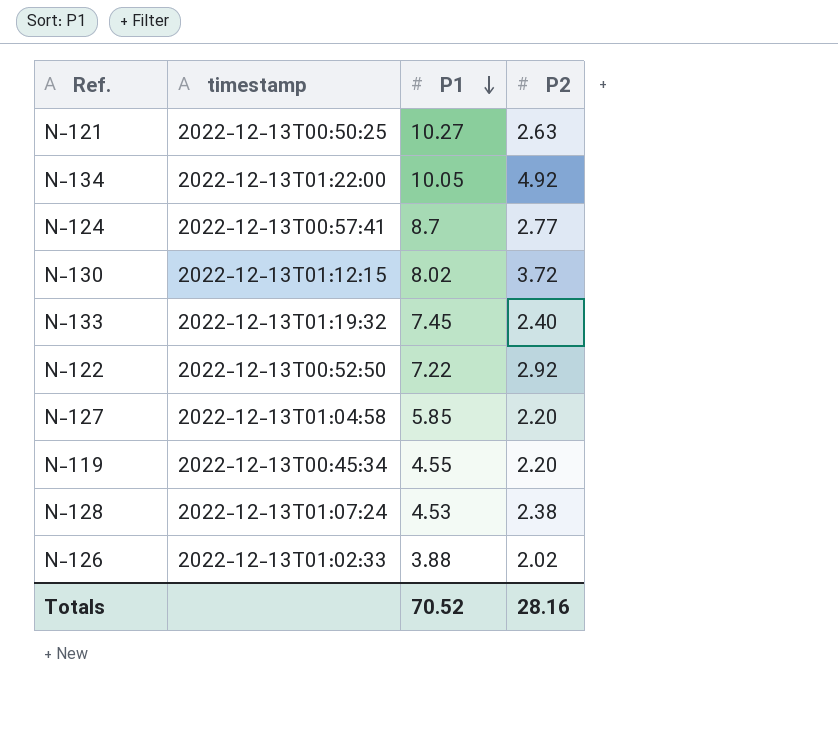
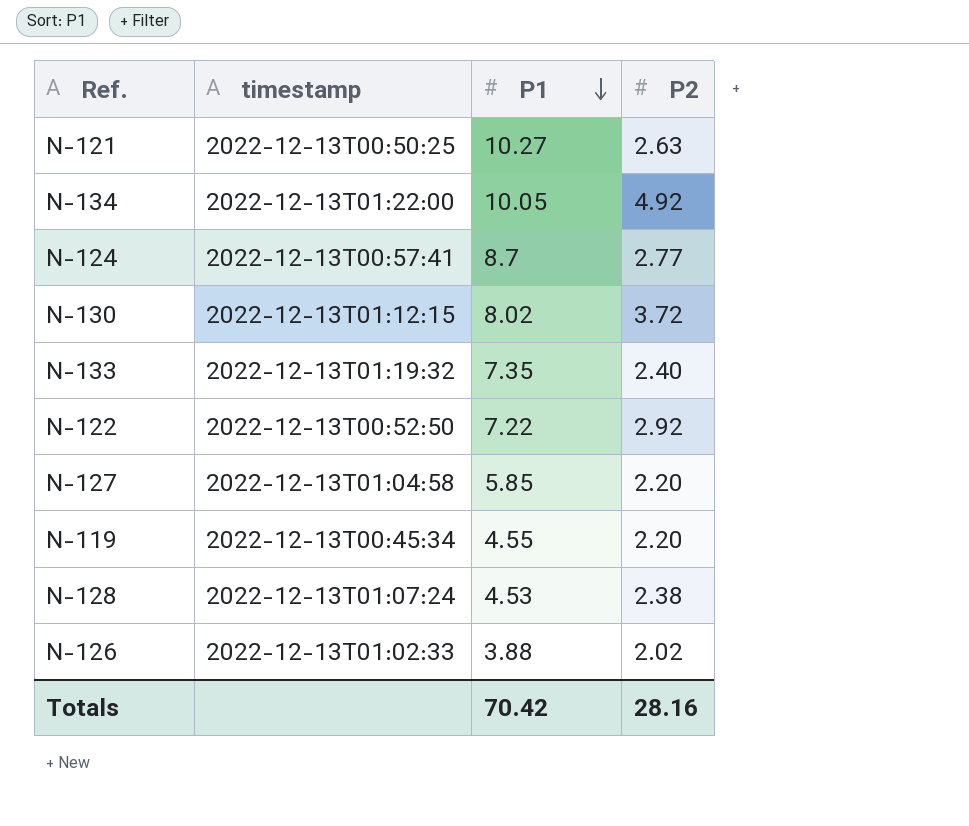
N-133 | P1: 7.45 -> 7.35
Totals | P1: 70.52 -> 70.42

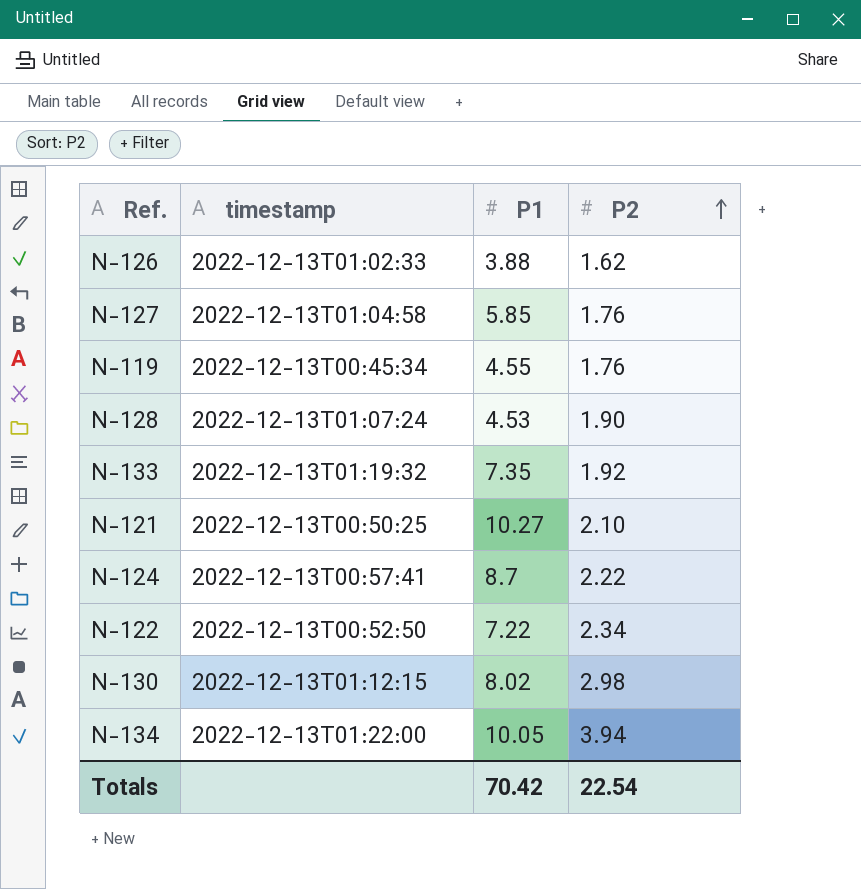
row order: P1 descending -> P2 ascending
N-126 | P2: 2.02 -> 1.62
N-127 | P2: 2.20 -> 1.76
N-119 | P2: 2.20 -> 1.76
N-128 | P2: 2.38 -> 1.90
N-133 | P2: 2.40 -> 1.92
N-121 | P2: 2.63 -> 2.10
N-124 | P2: 2.77 -> 2.22
N-122 | P2: 2.92 -> 2.34
N-130 | P2: 3.72 -> 2.98
N-134 | P2: 4.92 -> 3.94
Totals | P2: 28.16 -> 22.54

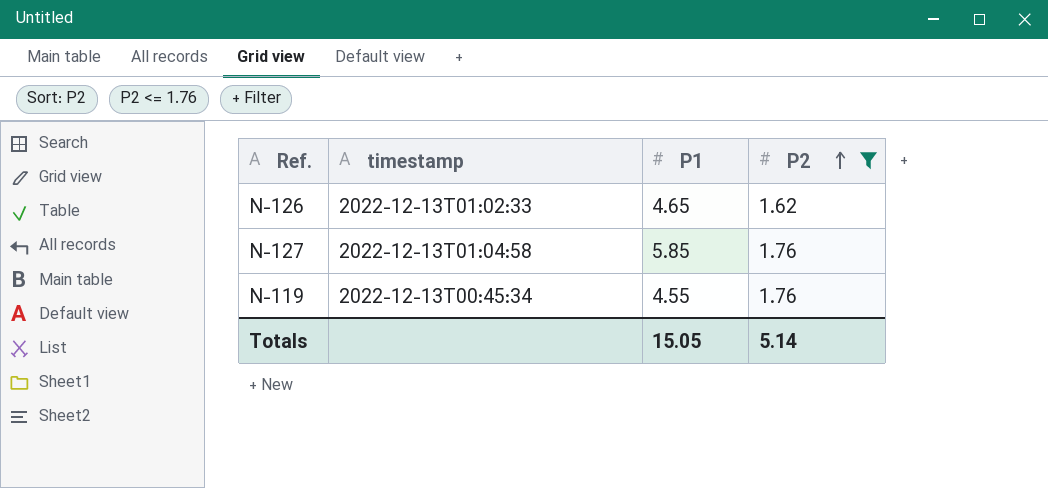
filter: none -> P2 <= 1.76
N-126 | P1: 3.88 -> 4.65
Totals | P1: 70.42 -> 15.05
Totals | P2: 22.54 -> 5.14

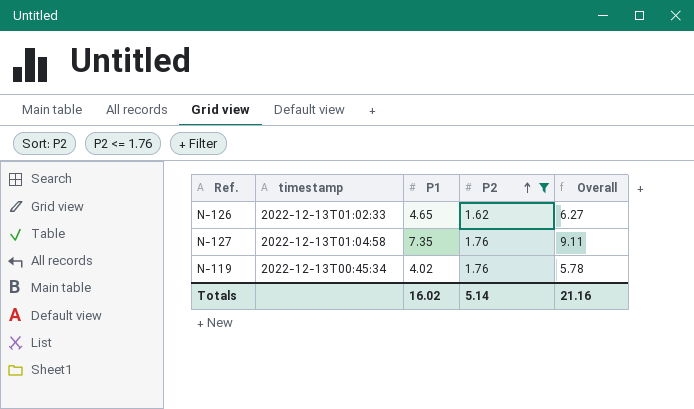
column Overall | formula: none -> [P1] + [P2]
N-127 | P1: 5.85 -> 7.35
N-119 | P1: 4.55 -> 4.02
Totals | P1: 15.05 -> 16.02

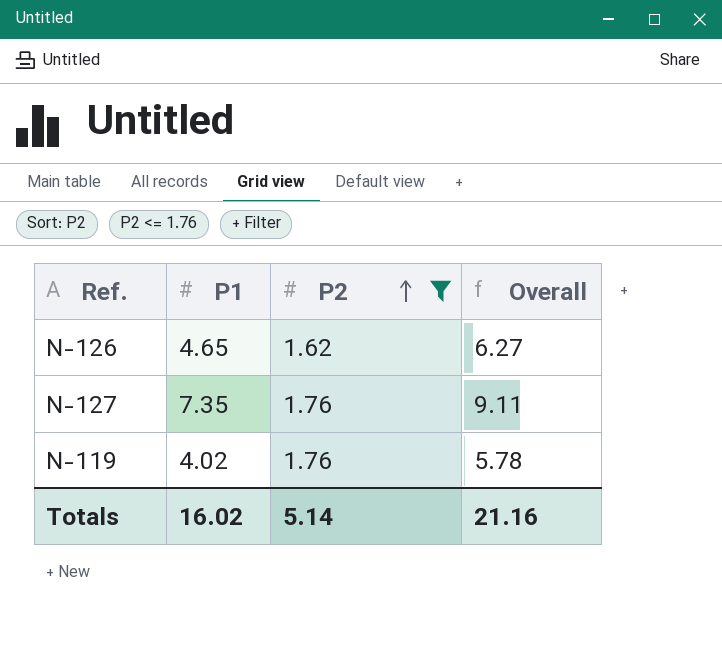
column timestamp | position: 2 -> none

